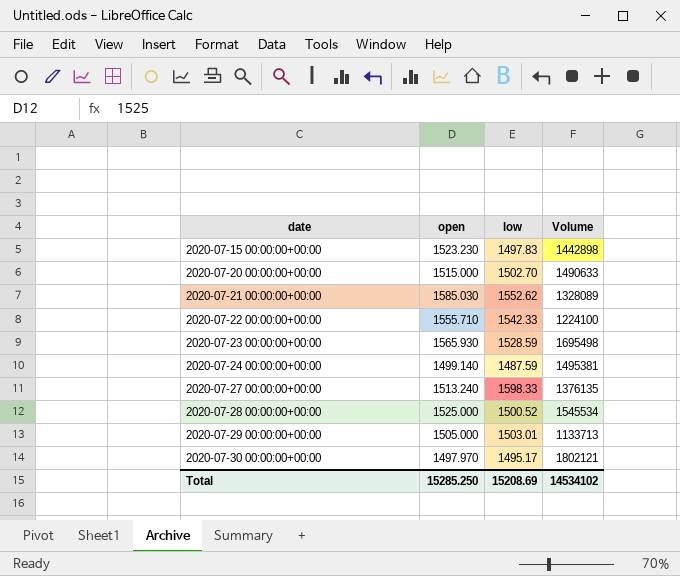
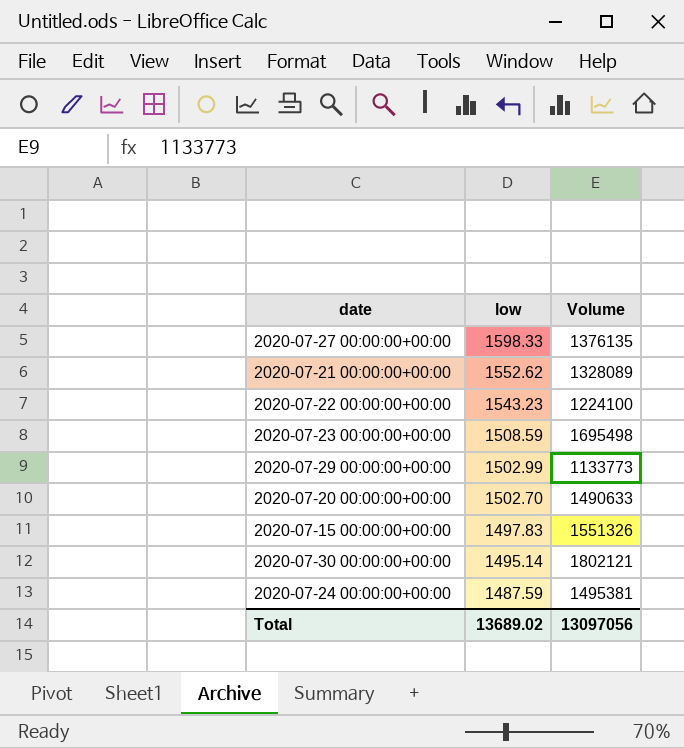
row order: date ascending -> low descending
column open | position: 2 -> none
row 2020-07-28 00:00:00+00:00: 1525.000 | 1500.52 | 1545534 -> none
2020-07-22 00:00:00+00:00 | low: 1542.33 -> 1543.23
2020-07-23 00:00:00+00:00 | low: 1528.59 -> 1508.59
2020-07-29 00:00:00+00:00 | low: 1503.01 -> 1502.99
2020-07-29 00:00:00+00:00 | Volume: 1133713 -> 1133773
2020-07-15 00:00:00+00:00 | Volume: 1442898 -> 1551326
2020-07-30 00:00:00+00:00 | low: 1495.17 -> 1495.14
Total | low: 15208.69 -> 13689.02
Total | Volume: 14534102 -> 13097056

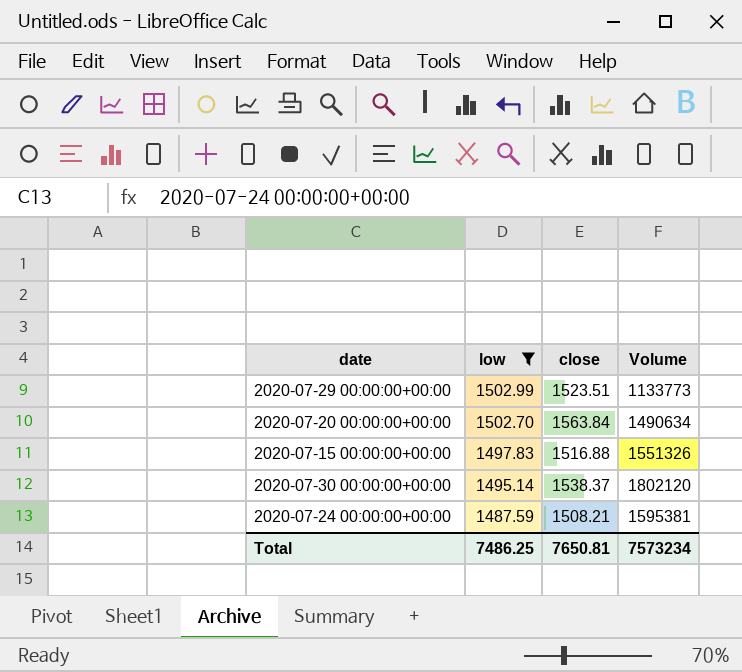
filter: none -> low <= 1502.99
column close | position: none -> 3
2020-07-20 00:00:00+00:00 | Volume: 1490633 -> 1490634
2020-07-30 00:00:00+00:00 | Volume: 1802121 -> 1802120
2020-07-24 00:00:00+00:00 | Volume: 1495381 -> 1595381
Total | low: 13689.02 -> 7486.25
Total | Volume: 13097056 -> 7573234

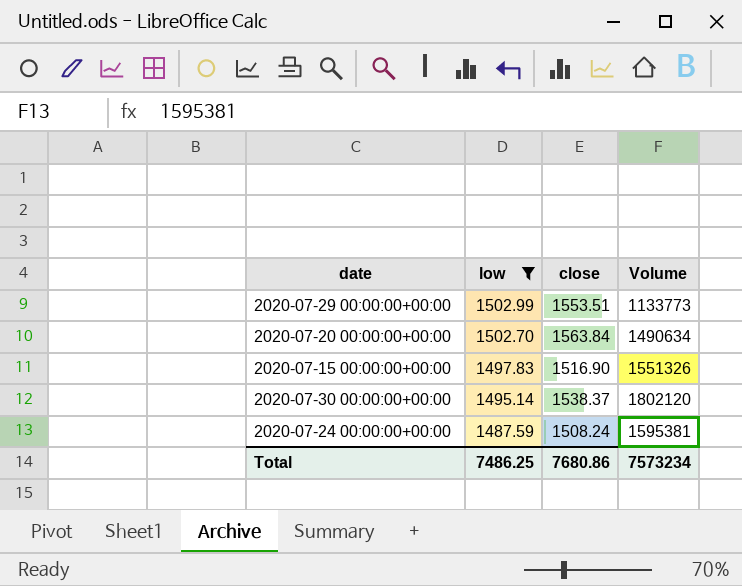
2020-07-29 00:00:00+00:00 | close: 1523.51 -> 1553.51
2020-07-15 00:00:00+00:00 | close: 1516.88 -> 1516.90
2020-07-24 00:00:00+00:00 | close: 1508.21 -> 1508.24
Total | close: 7650.81 -> 7680.86

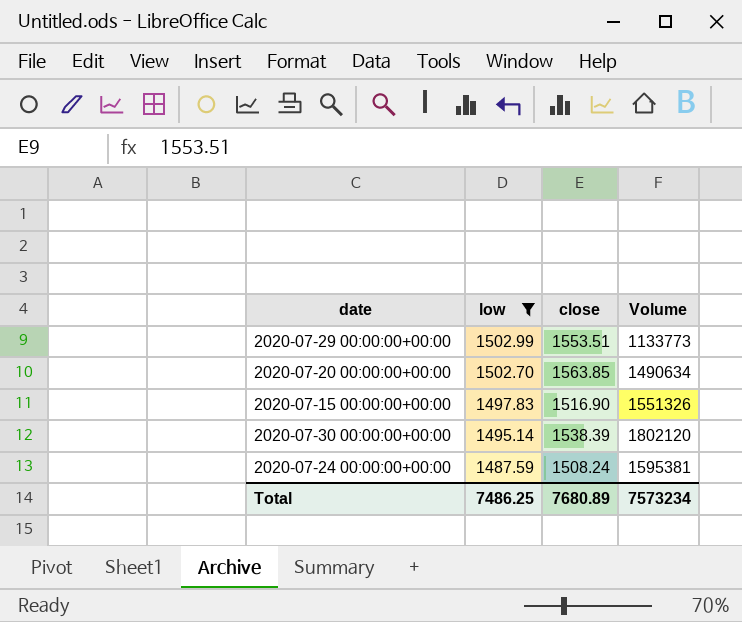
2020-07-20 00:00:00+00:00 | close: 1563.84 -> 1563.85
2020-07-30 00:00:00+00:00 | close: 1538.37 -> 1538.39
Total | close: 7680.86 -> 7680.89

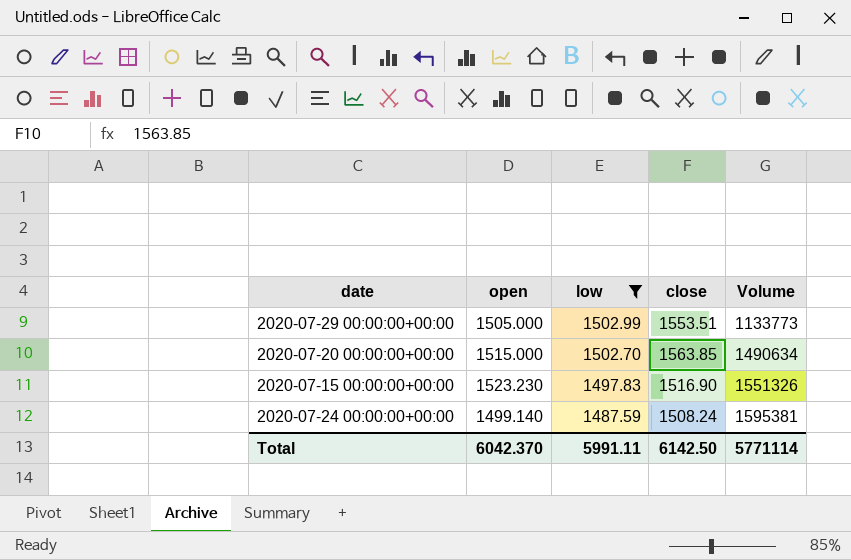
column open | position: none -> 2
row 2020-07-30 00:00:00+00:00: 1495.14 | 1538.39 | 1802120 -> none
Total | low: 7486.25 -> 5991.11
Total | close: 7680.89 -> 6142.50
Total | Volume: 7573234 -> 5771114

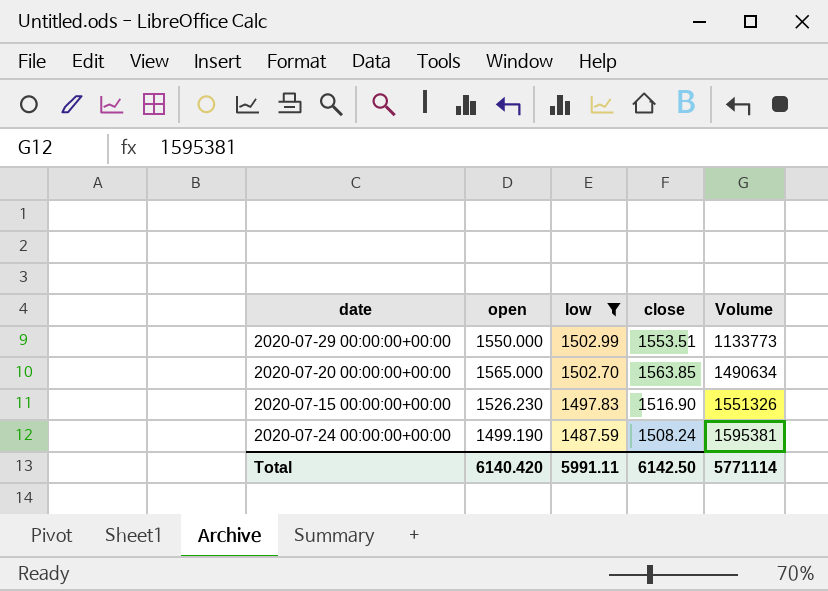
2020-07-29 00:00:00+00:00 | open: 1505.000 -> 1550.000
2020-07-20 00:00:00+00:00 | open: 1515.000 -> 1565.000
2020-07-15 00:00:00+00:00 | open: 1523.230 -> 1526.230
2020-07-24 00:00:00+00:00 | open: 1499.140 -> 1499.190
Total | open: 6042.370 -> 6140.420

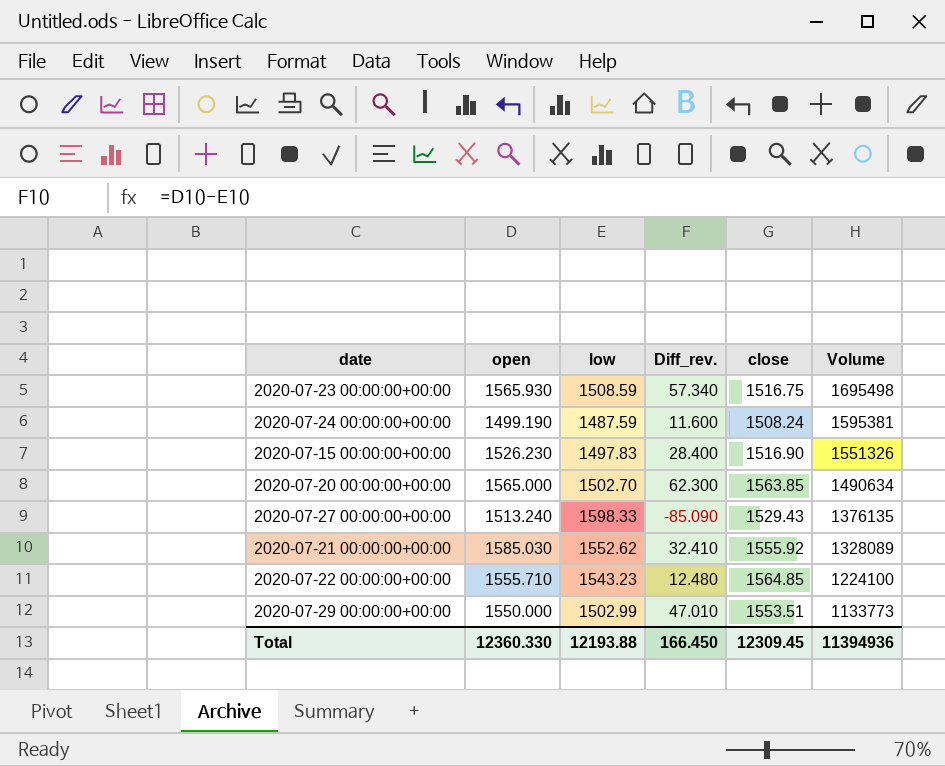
filter: low <= 1502.99 -> none
row order: low descending -> Volume descending
column Diff_rev. | formula: none -> [open] - [low]
Total | open: 6140.420 -> 12360.330
Total | low: 5991.11 -> 12193.88
Total | close: 6142.50 -> 12309.45
Total | Volume: 5771114 -> 11394936

